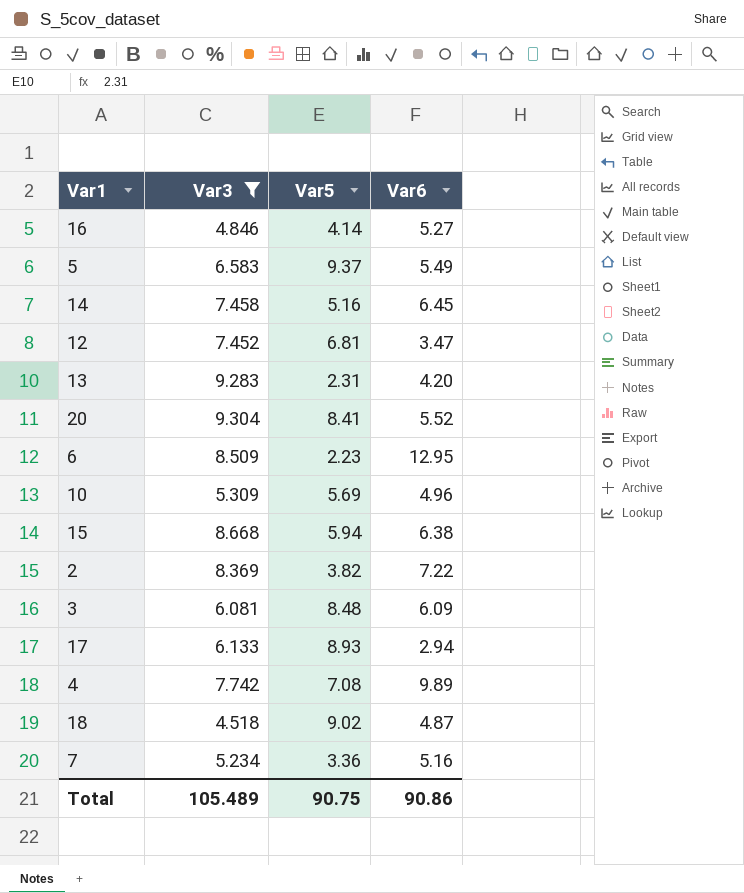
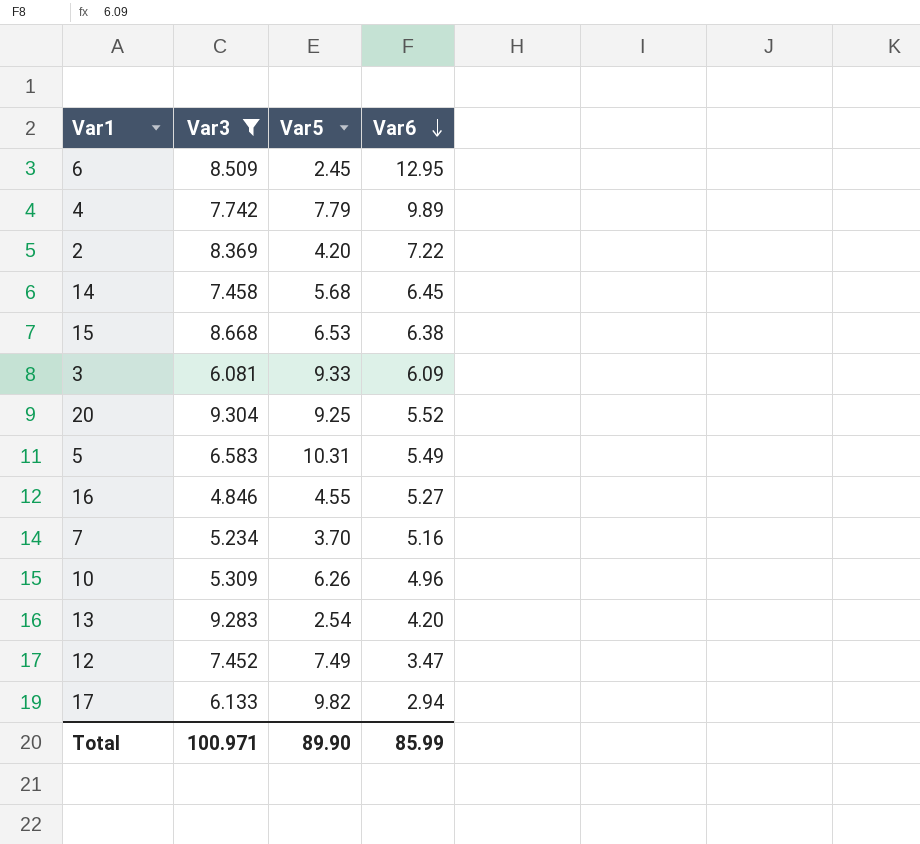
row order: none -> Var6 descending
row 18: 4.518 | 9.02 | 4.87 -> none
6 | Var5: 2.23 -> 2.45
4 | Var5: 7.08 -> 7.79
2 | Var5: 3.82 -> 4.20
14 | Var5: 5.16 -> 5.68
15 | Var5: 5.94 -> 6.53
3 | Var5: 8.48 -> 9.33
20 | Var5: 8.41 -> 9.25
5 | Var5: 9.37 -> 10.31
16 | Var5: 4.14 -> 4.55
7 | Var5: 3.36 -> 3.70
10 | Var5: 5.69 -> 6.26
13 | Var5: 2.31 -> 2.54
12 | Var5: 6.81 -> 7.49
17 | Var5: 8.93 -> 9.82
Total | Var3: 105.489 -> 100.971
Total | Var5: 90.75 -> 89.90
Total | Var6: 90.86 -> 85.99

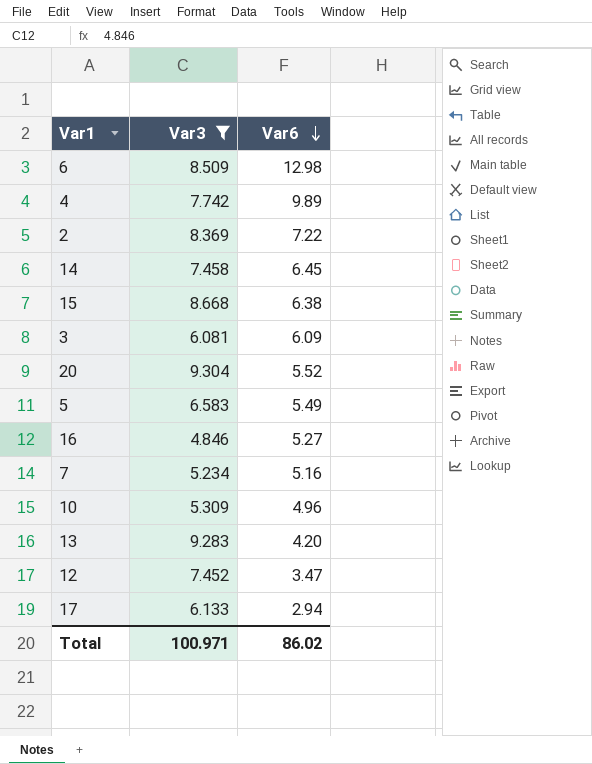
column Var5 | position: 3 -> none
6 | Var6: 12.95 -> 12.98
Total | Var6: 85.99 -> 86.02

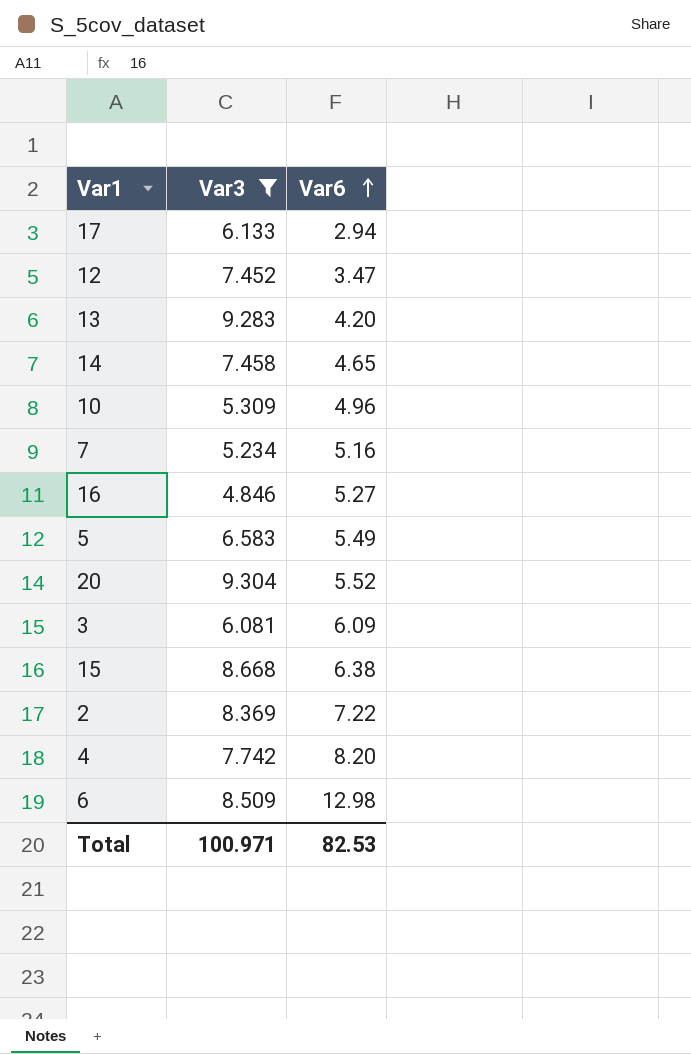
row order: Var6 descending -> Var6 ascending
14 | Var6: 6.45 -> 4.65
4 | Var6: 9.89 -> 8.20
Total | Var6: 86.02 -> 82.53

